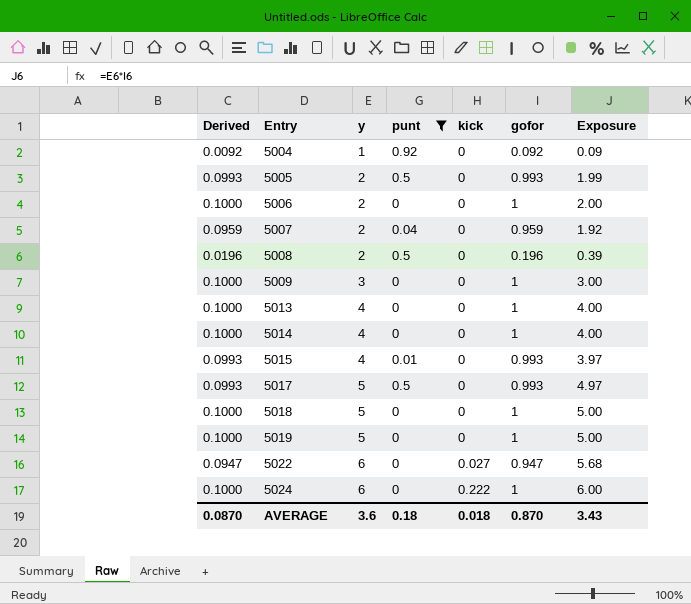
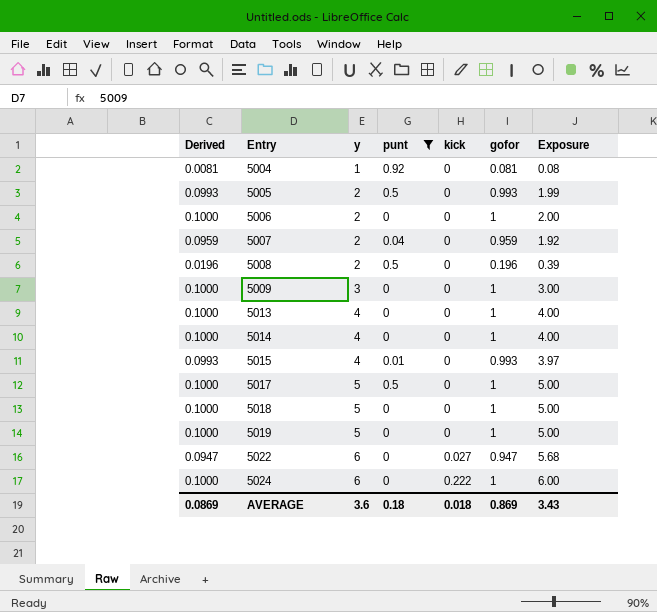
5004 | Derived: 0.0092 -> 0.0081
5004 | gofor: 0.092 -> 0.081
5004 | Exposure: 0.09 -> 0.08
5017 | Derived: 0.0993 -> 0.1000
5017 | gofor: 0.993 -> 1
5017 | Exposure: 4.97 -> 5.00
AVERAGE | Derived: 0.0870 -> 0.0869
AVERAGE | gofor: 0.870 -> 0.869

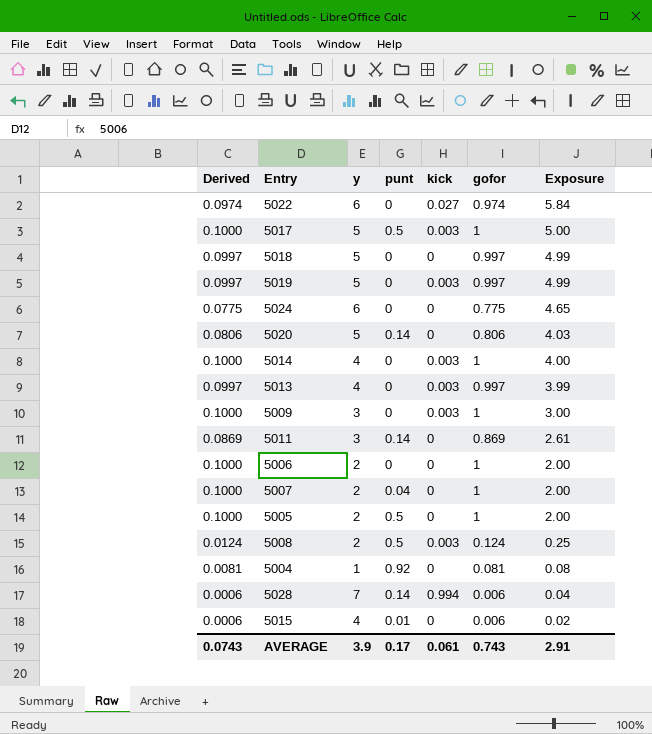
filter: punt != 0.14 -> none
row order: Entry ascending -> Exposure descending
5022 | Derived: 0.0947 -> 0.0974
5022 | gofor: 0.947 -> 0.974
5022 | Exposure: 5.68 -> 5.84
5017 | kick: 0 -> 0.003
5018 | Derived: 0.1000 -> 0.0997
5018 | gofor: 1 -> 0.997
5018 | Exposure: 5.00 -> 4.99
5019 | Derived: 0.1000 -> 0.0997
5019 | kick: 0 -> 0.003
5019 | gofor: 1 -> 0.997
5019 | Exposure: 5.00 -> 4.99
5024 | Derived: 0.1000 -> 0.0775
5024 | kick: 0.222 -> 0
5024 | gofor: 1 -> 0.775
5024 | Exposure: 6.00 -> 4.65
5014 | kick: 0 -> 0.003
5013 | Derived: 0.1000 -> 0.0997
5013 | kick: 0 -> 0.003
5013 | gofor: 1 -> 0.997
5013 | Exposure: 4.00 -> 3.99
5009 | kick: 0 -> 0.003
5007 | Derived: 0.0959 -> 0.1000
5007 | gofor: 0.959 -> 1
5007 | Exposure: 1.92 -> 2.00
5005 | Derived: 0.0993 -> 0.1000
5005 | gofor: 0.993 -> 1
5005 | Exposure: 1.99 -> 2.00
5008 | Derived: 0.0196 -> 0.0124
5008 | kick: 0 -> 0.003
5008 | gofor: 0.196 -> 0.124
5008 | Exposure: 0.39 -> 0.25
5015 | Derived: 0.0993 -> 0.0006
5015 | gofor: 0.993 -> 0.006
5015 | Exposure: 3.97 -> 0.02
AVERAGE | Derived: 0.0869 -> 0.0743
AVERAGE | y: 3.6 -> 3.9
AVERAGE | punt: 0.18 -> 0.17
AVERAGE | kick: 0.018 -> 0.061
AVERAGE | gofor: 0.869 -> 0.743
AVERAGE | Exposure: 3.43 -> 2.91

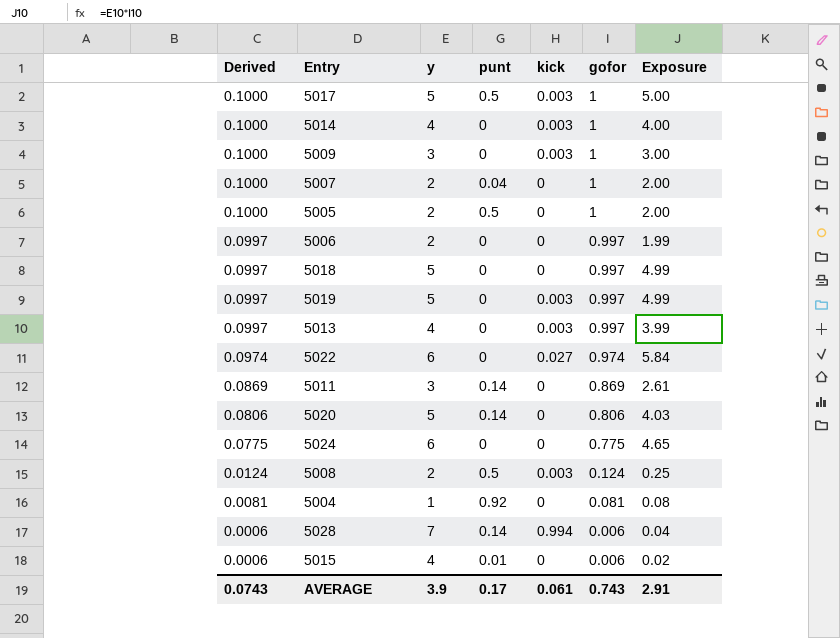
row order: Exposure descending -> Derived descending
5006 | Derived: 0.1000 -> 0.0997
5006 | gofor: 1 -> 0.997
5006 | Exposure: 2.00 -> 1.99

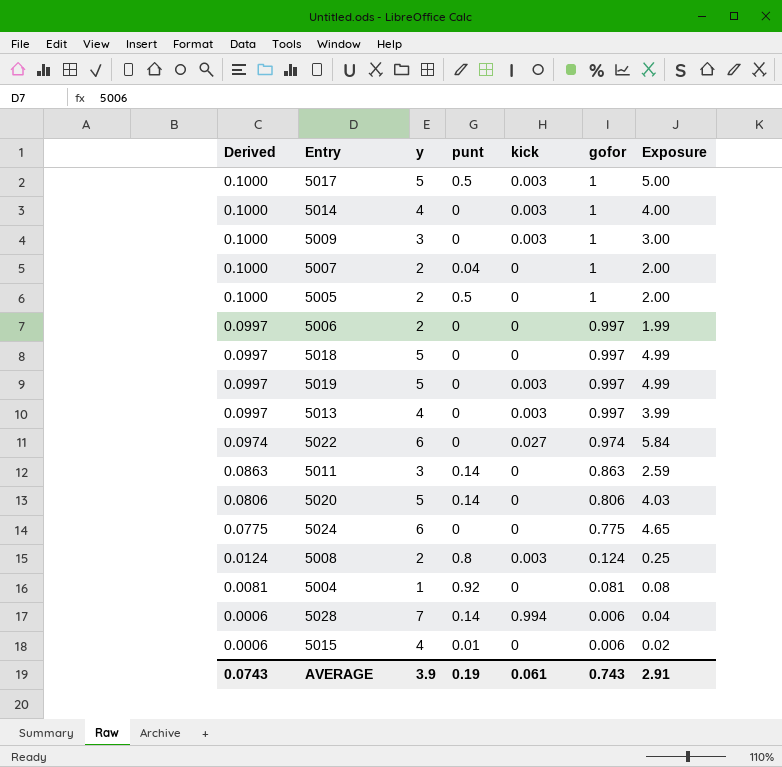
5011 | Derived: 0.0869 -> 0.0863
5011 | gofor: 0.869 -> 0.863
5011 | Exposure: 2.61 -> 2.59
5008 | punt: 0.5 -> 0.8
AVERAGE | punt: 0.17 -> 0.19

